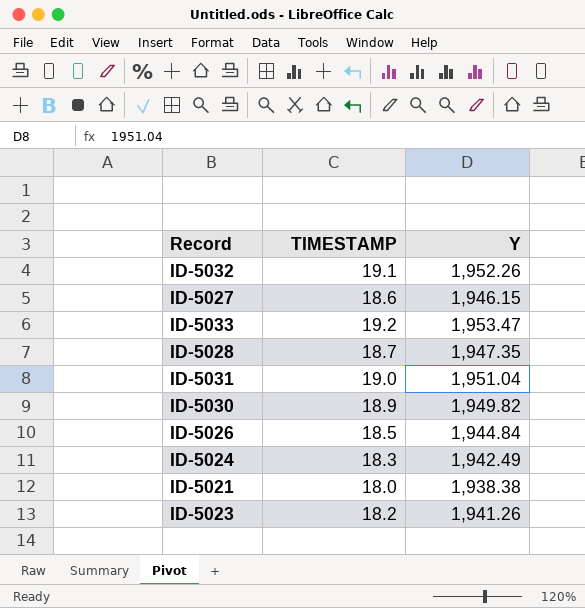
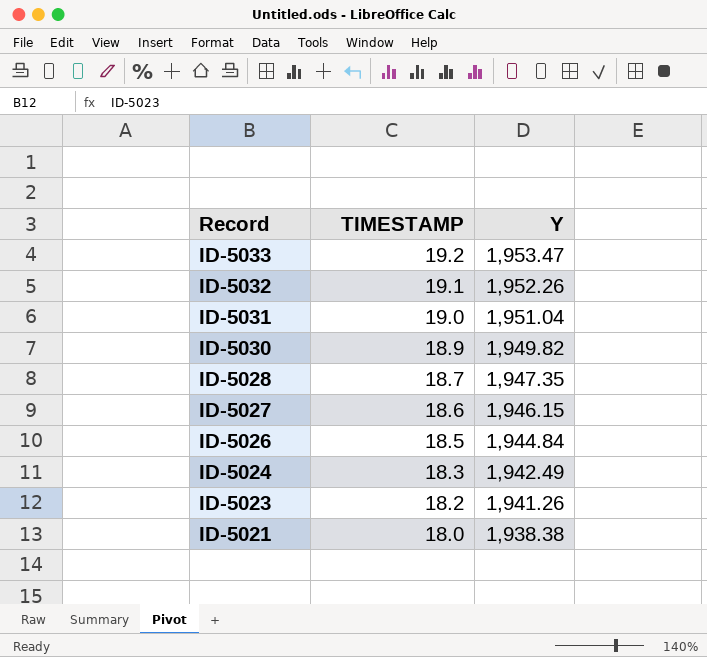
row order: none -> Record descending

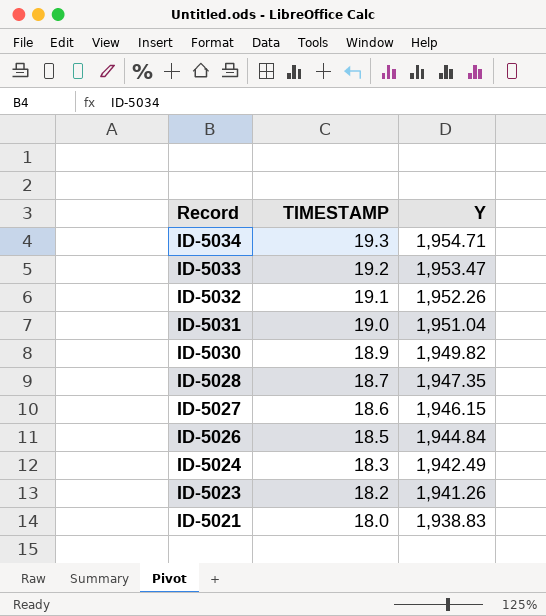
row ID-5034: none -> 19.3 | 1,954.71
ID-5021 | Y: 1,938.38 -> 1,938.83

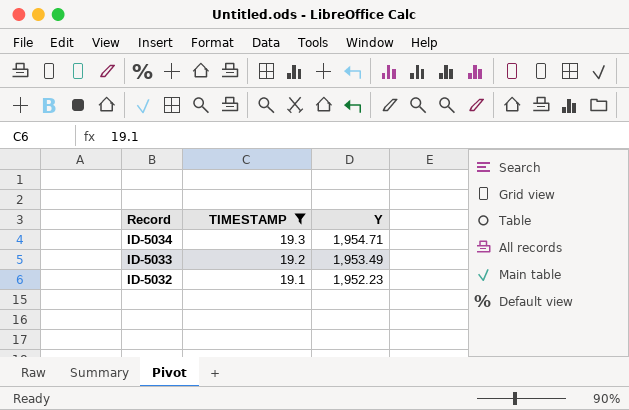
filter: none -> TIMESTAMP >= 19.1
ID-5033 | Y: 1,953.47 -> 1,953.49
ID-5032 | Y: 1,952.26 -> 1,952.23

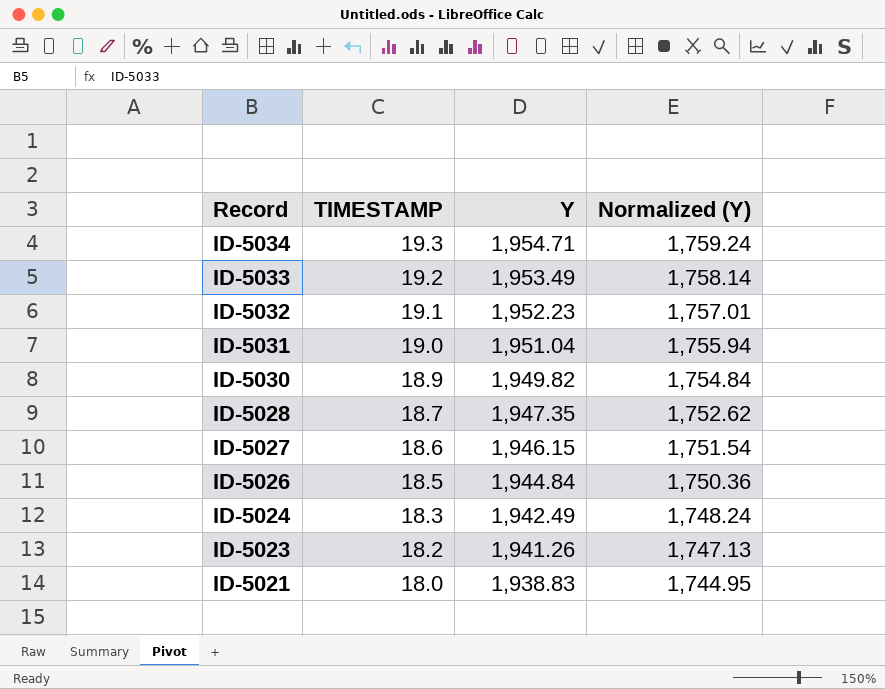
filter: TIMESTAMP >= 19.1 -> none
column Normalized (Y) | formula: none -> [Y] * 0.9

